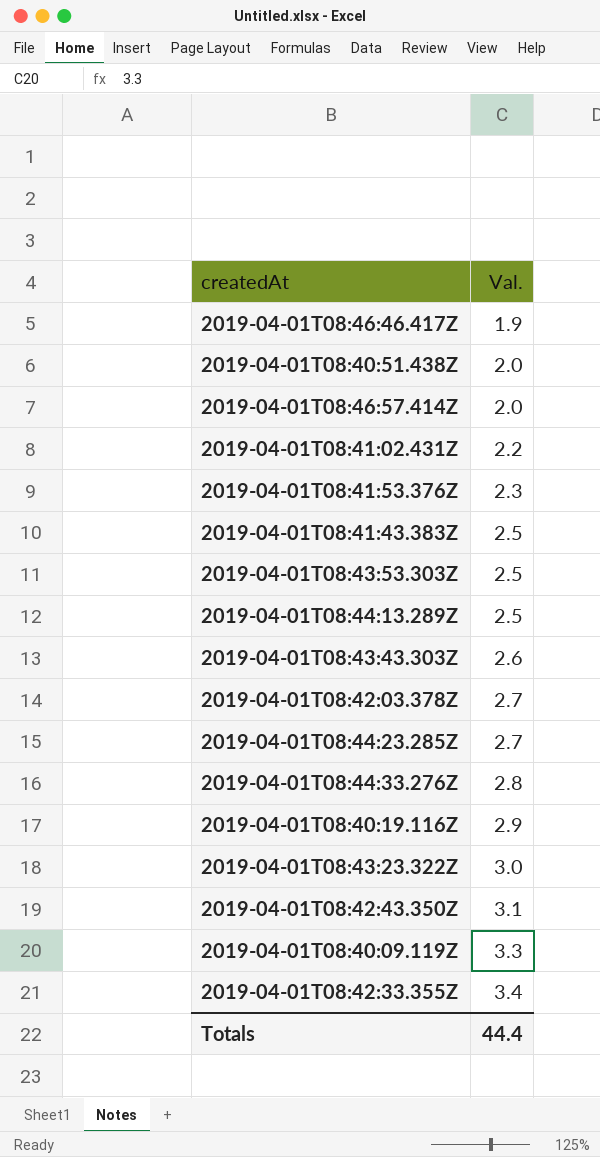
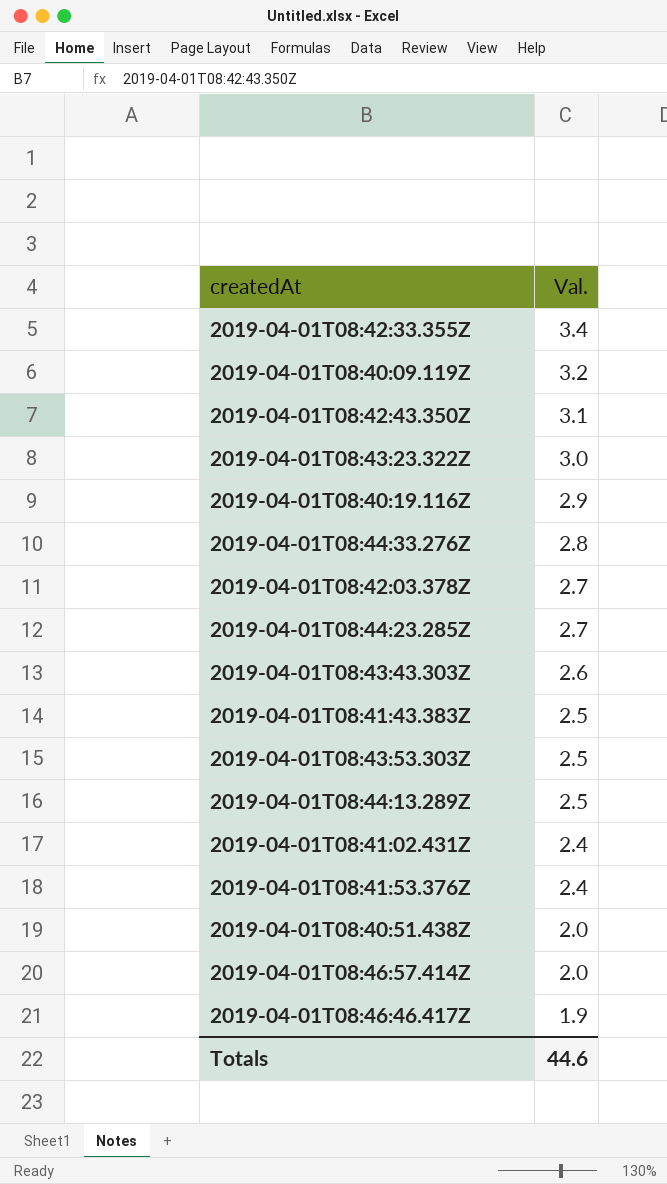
row order: Val. ascending -> Val. descending
2019-04-01T08:40:09.119Z | Val.: 3.3 -> 3.2
2019-04-01T08:41:02.431Z | Val.: 2.2 -> 2.4
2019-04-01T08:41:53.376Z | Val.: 2.3 -> 2.4
Totals | Val.: 44.4 -> 44.6

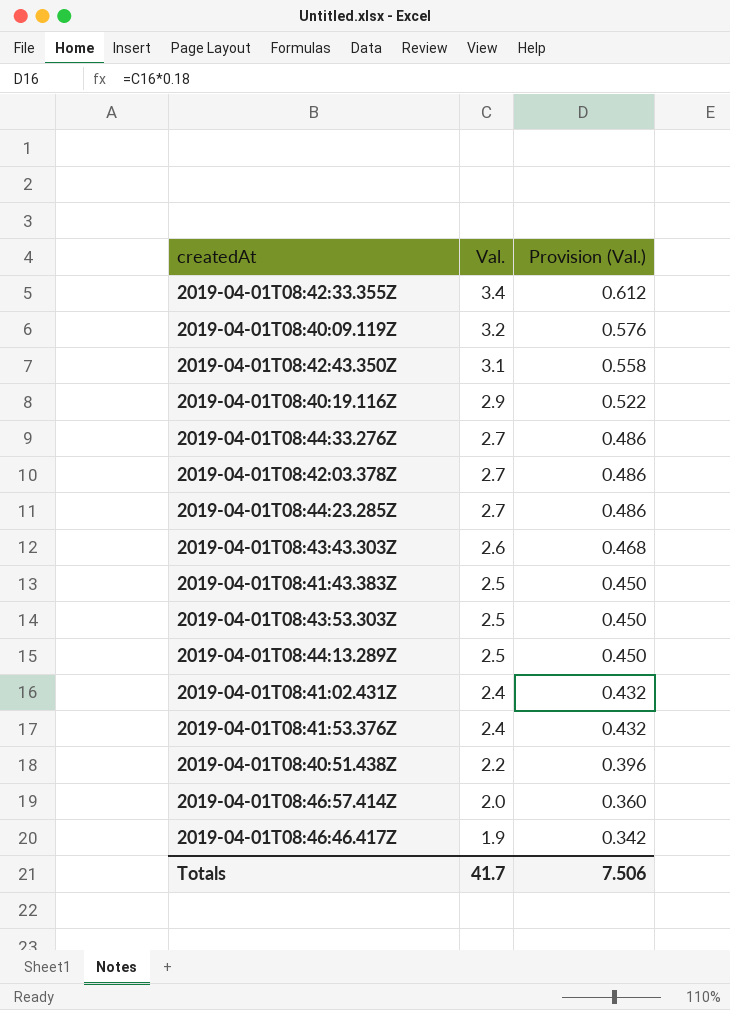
column Provision (Val.) | formula: none -> [Val.] * 0.18
row 2019-04-01T08:43:23.322Z: 3.0 -> none
2019-04-01T08:44:33.276Z | Val.: 2.8 -> 2.7
2019-04-01T08:40:51.438Z | Val.: 2.0 -> 2.2
Totals | Val.: 44.6 -> 41.7

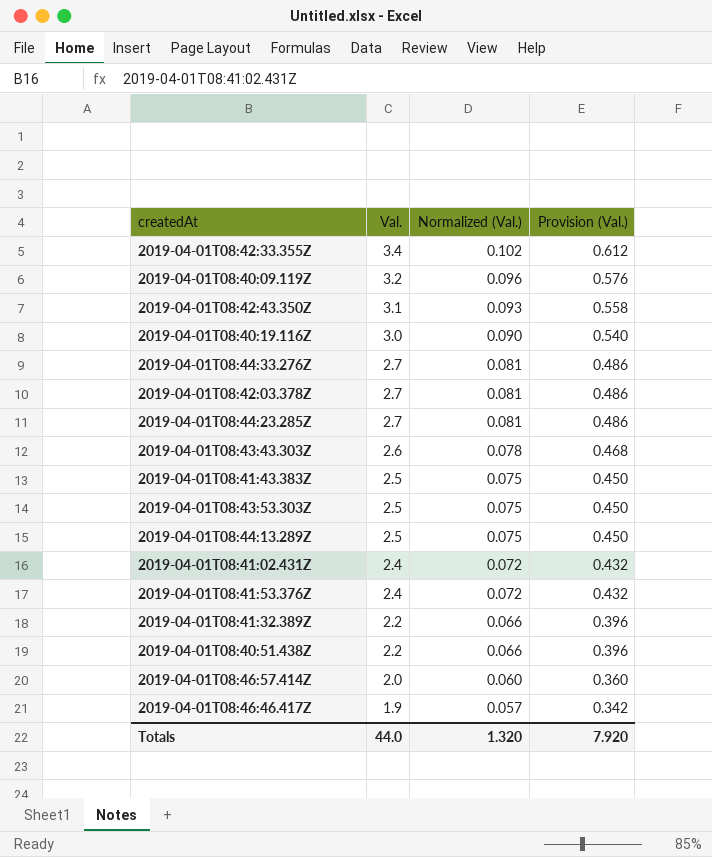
column Normalized (Val.) | formula: none -> [Val.] * 0.03
2019-04-01T08:40:19.116Z | Val.: 2.9 -> 3.0
2019-04-01T08:40:19.116Z | Provision (Val.): 0.522 -> 0.540
row 2019-04-01T08:41:32.389Z: none -> 2.2 | 0.066 | 0.396
Totals | Val.: 41.7 -> 44.0
Totals | Provision (Val.): 7.506 -> 7.920

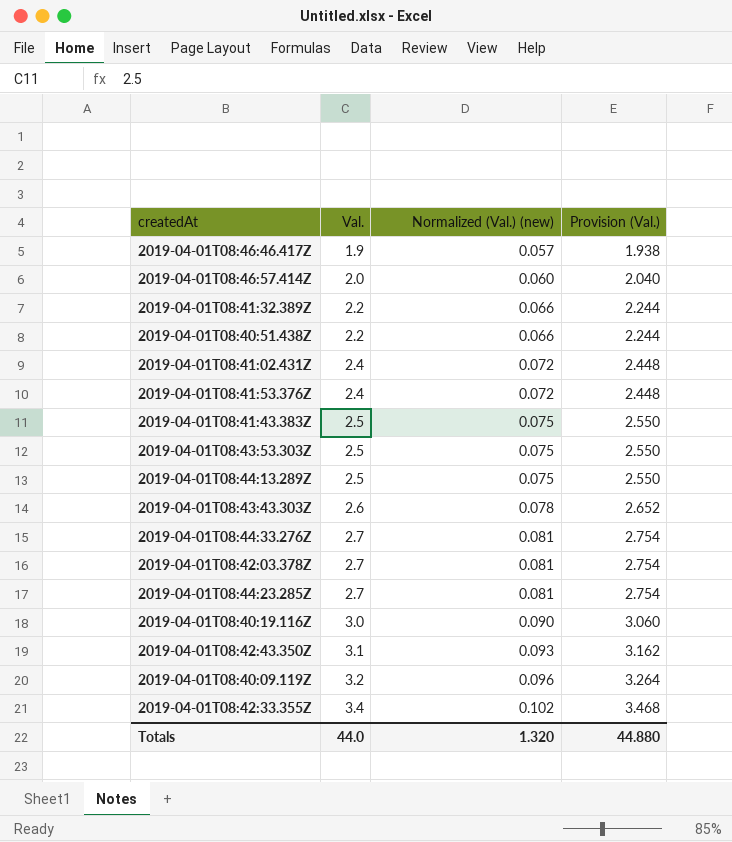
row order: Val. descending -> Val. ascending
column name: Normalized (Val.) -> Normalized (Val.) (new)
column Provision (Val.) | formula: [Val.] * 0.18 -> [Val.] * 1.02
Totals | Provision (Val.): 7.920 -> 44.880

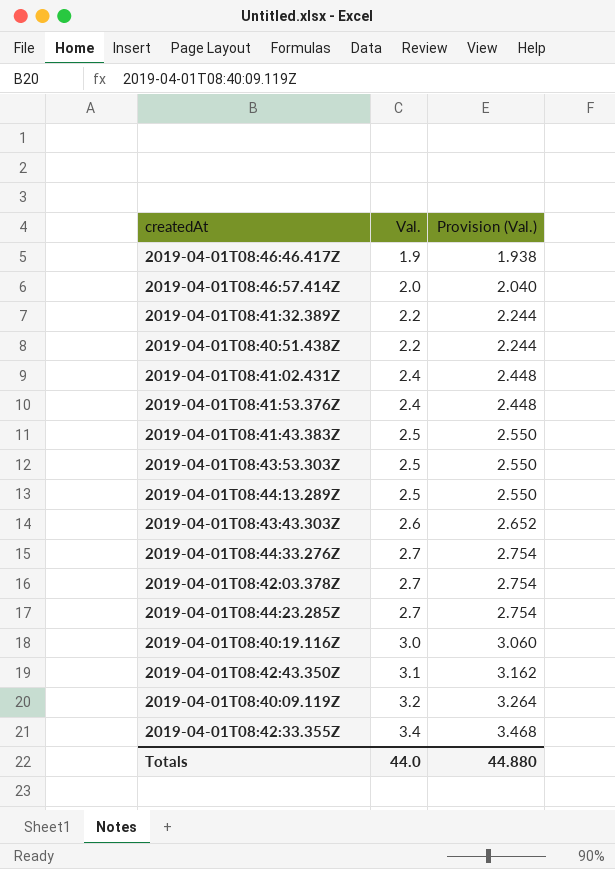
column Normalized (Val.) (new) | formula: [Val.] * 0.03 -> none

